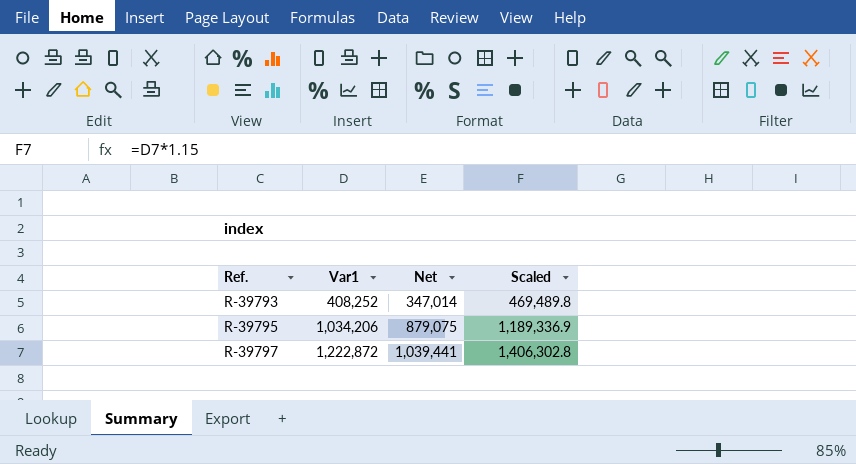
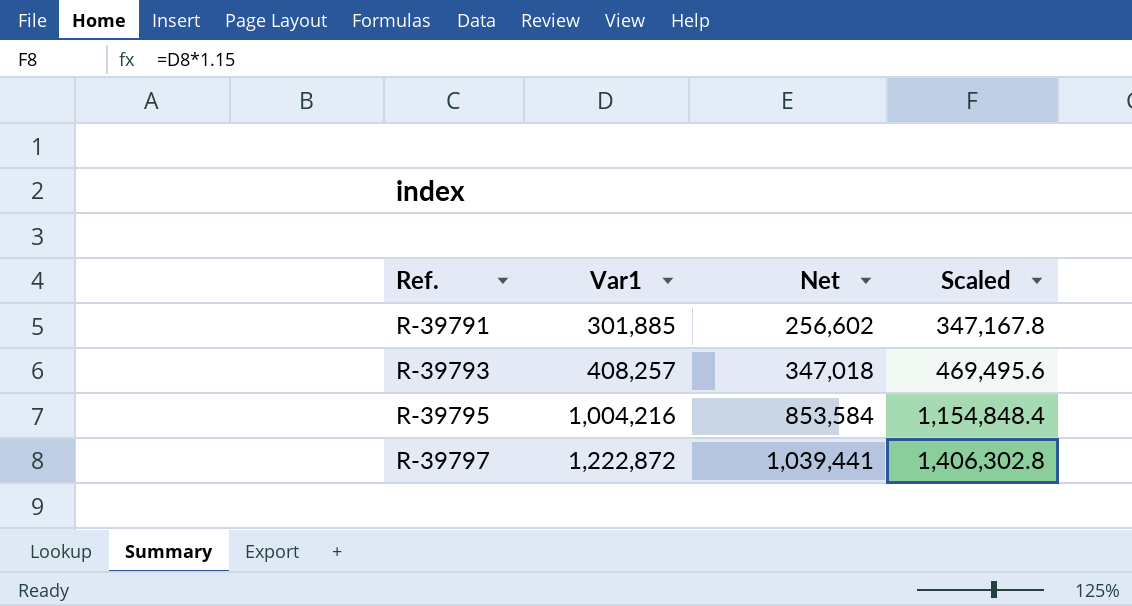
row R-39791: none -> 301,885 | 256,602 | 347,167.8
R-39793 | Var1: 408,252 -> 408,257
R-39793 | Net: 347,014 -> 347,018
R-39793 | Scaled: 469,489.8 -> 469,495.6
R-39795 | Var1: 1,034,206 -> 1,004,216
R-39795 | Net: 879,075 -> 853,584
R-39795 | Scaled: 1,189,336.9 -> 1,154,848.4

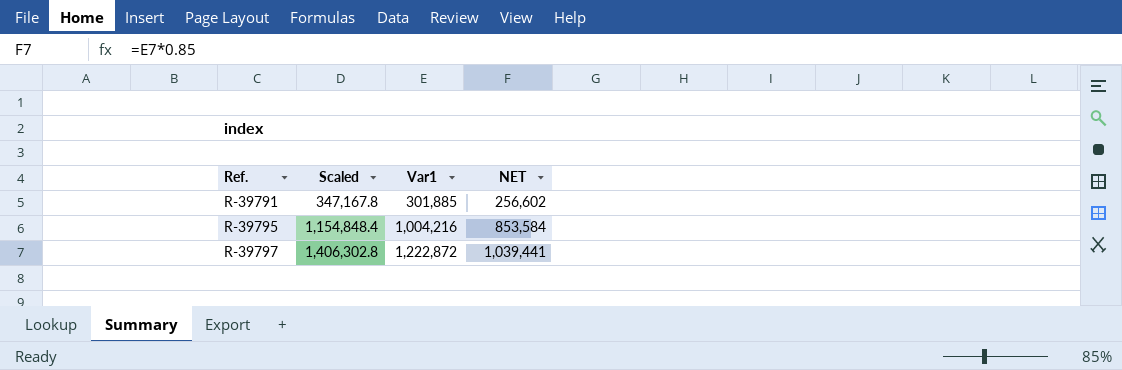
column Scaled | position: 4 -> 2
column name: Net -> NET
row R-39793: 408,257 | 347,018 | 469,495.6 -> none

